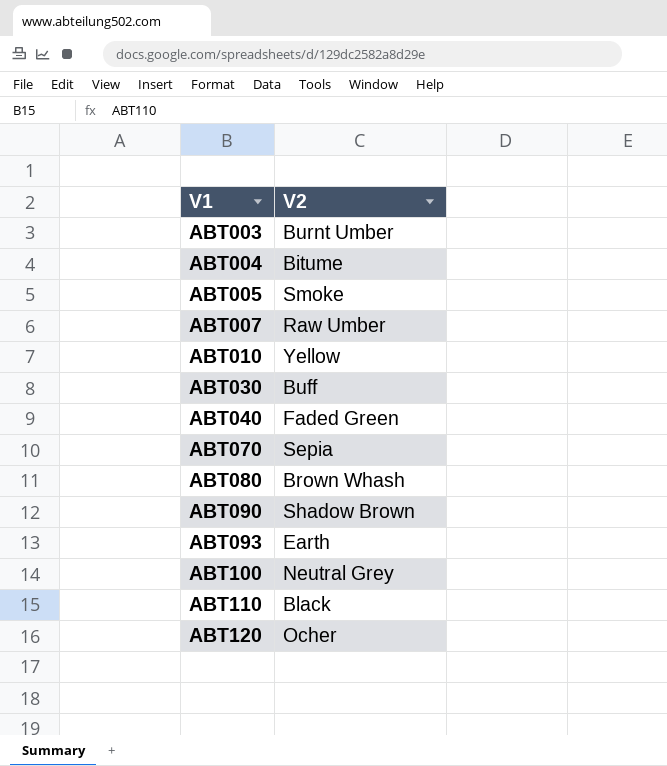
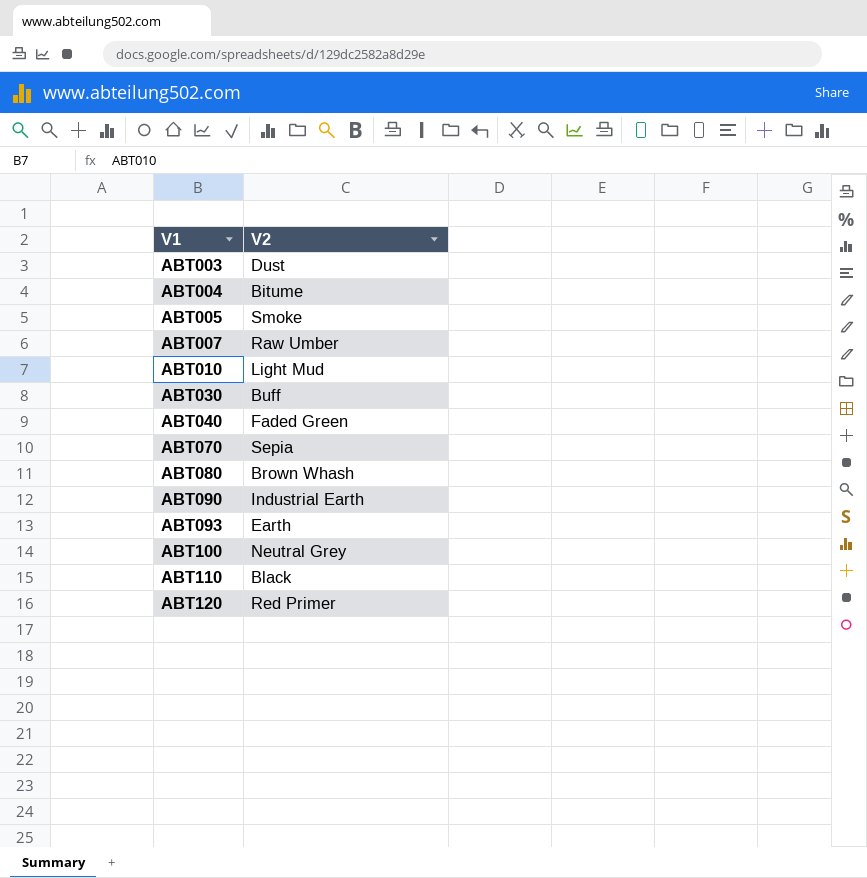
ABT003 | V2: Burnt Umber -> Dust
ABT010 | V2: Yellow -> Light Mud
ABT090 | V2: Shadow Brown -> Industrial Earth
ABT120 | V2: Ocher -> Red Primer

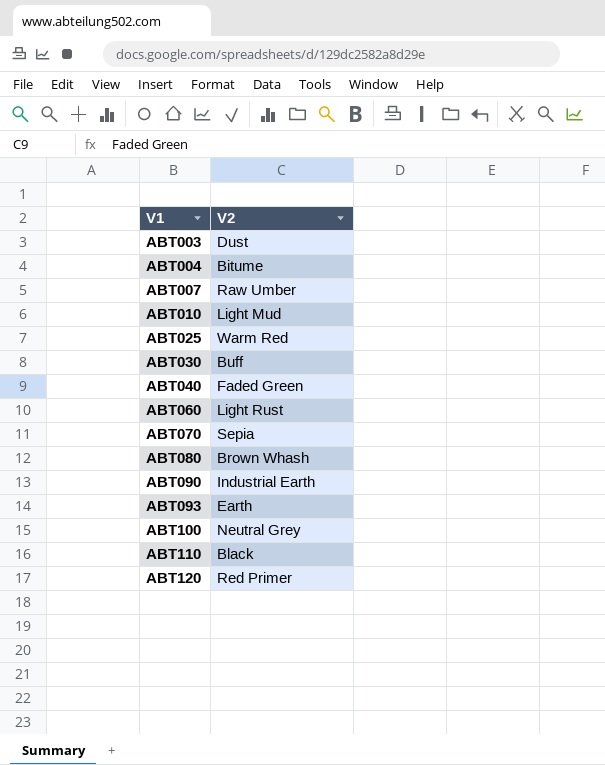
row ABT005: Smoke -> none
row ABT025: none -> Warm Red
row ABT060: none -> Light Rust

